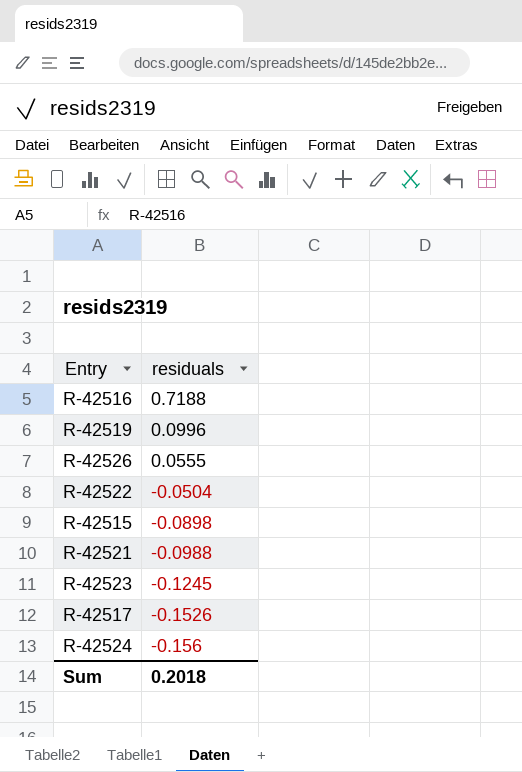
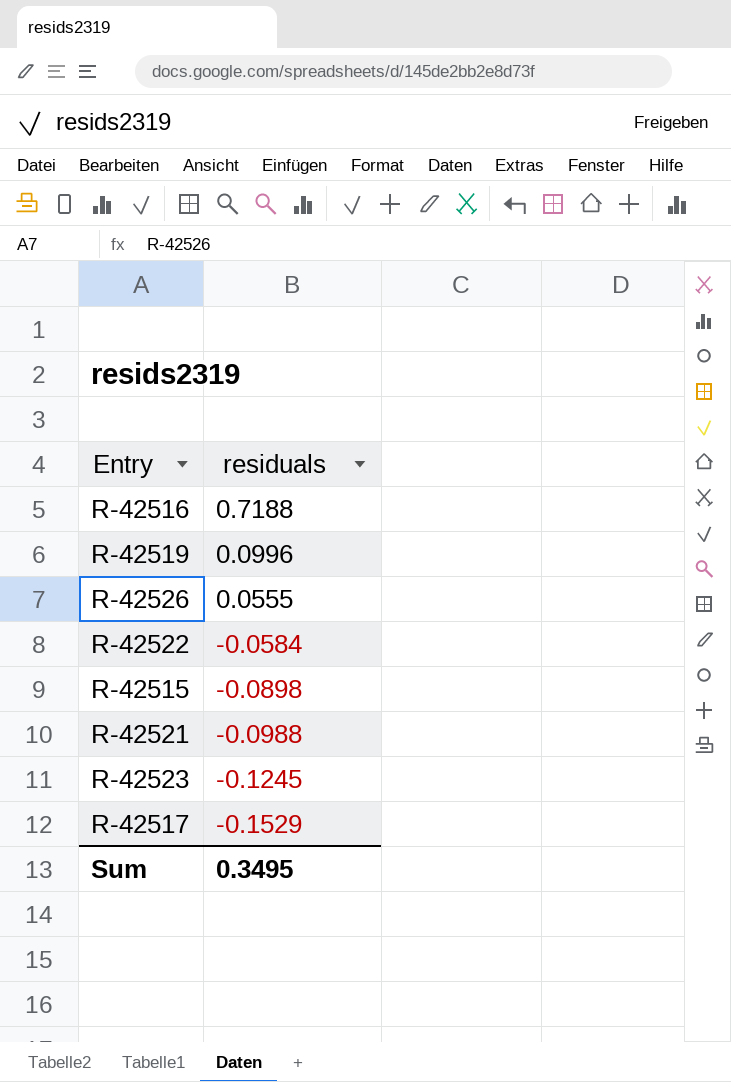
row R-42524: -0.156 -> none
R-42522 | residuals: -0.0504 -> -0.0584
R-42517 | residuals: -0.1526 -> -0.1529
Sum | residuals: 0.2018 -> 0.3495

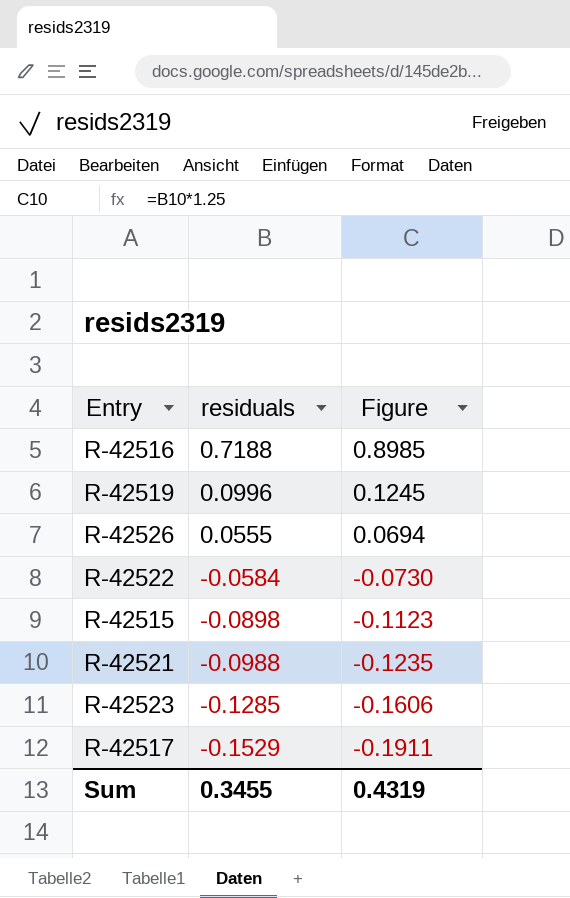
column Figure | formula: none -> [residuals] * 1.25
R-42523 | residuals: -0.1245 -> -0.1285
Sum | residuals: 0.3495 -> 0.3455

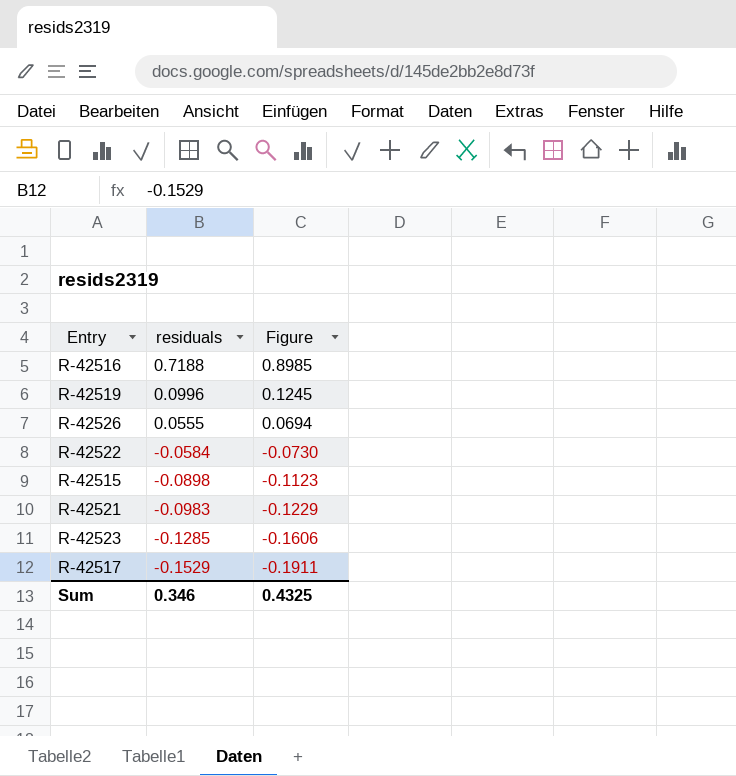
R-42521 | residuals: -0.0988 -> -0.0983
R-42521 | Figure: -0.1235 -> -0.1229
Sum | residuals: 0.3455 -> 0.346
Sum | Figure: 0.4319 -> 0.4325

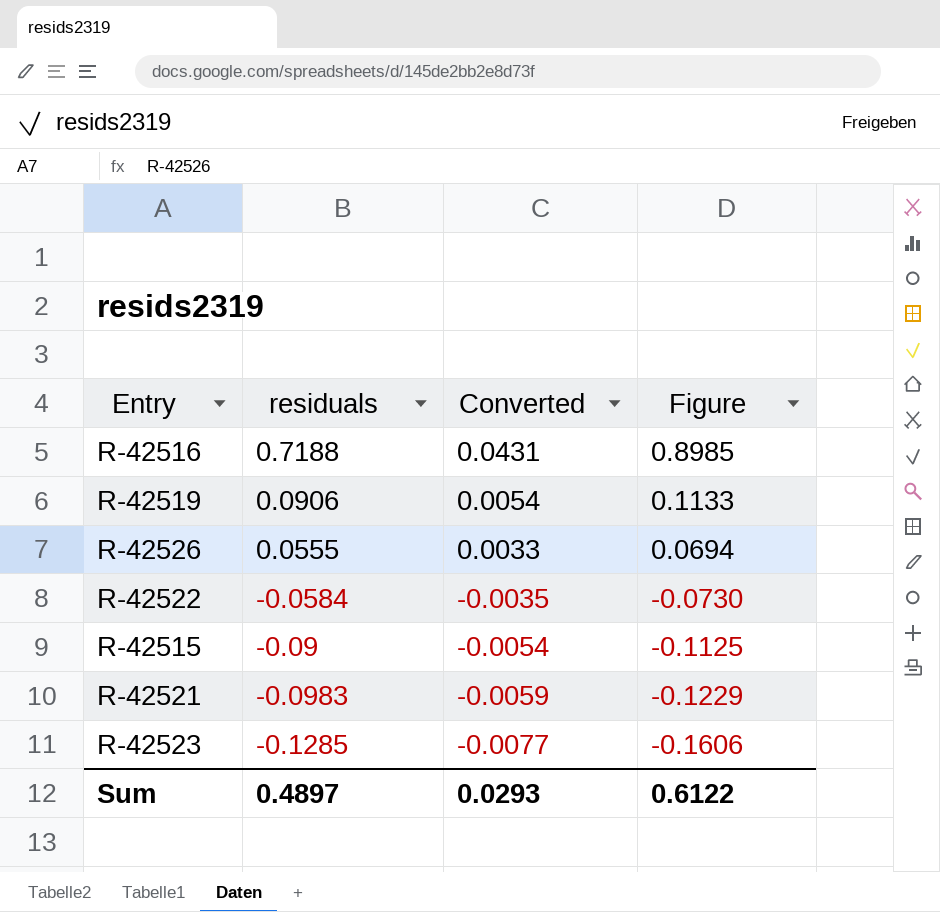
column Converted | formula: none -> [residuals] * 0.06
row R-42517: -0.1529 | -0.1911 -> none
R-42519 | residuals: 0.0996 -> 0.0906
R-42519 | Figure: 0.1245 -> 0.1133
R-42515 | residuals: -0.0898 -> -0.09
R-42515 | Figure: -0.1123 -> -0.1125
Sum | residuals: 0.346 -> 0.4897
Sum | Figure: 0.4325 -> 0.6122

